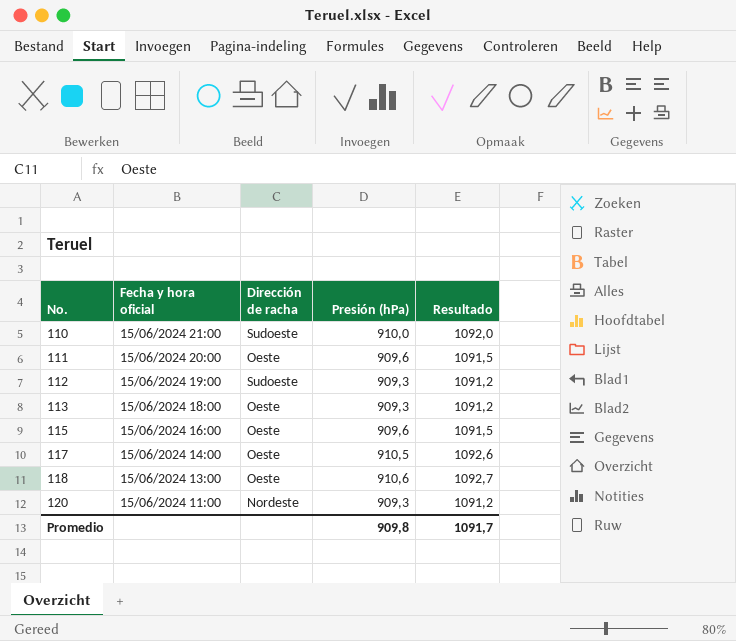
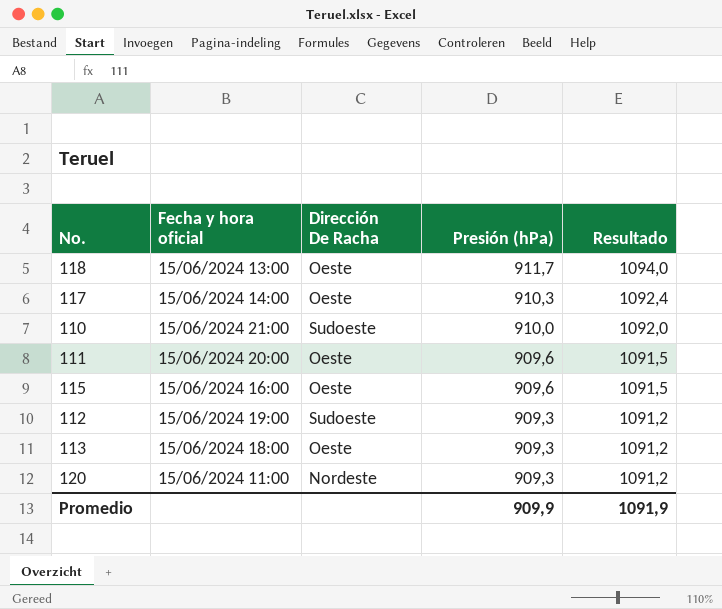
row order: No. ascending -> Presión (hPa) descending
column name: Dirección de racha -> Dirección De Racha
118 | Presión (hPa): 910,6 -> 911,7
118 | Resultado: 1092,7 -> 1094,0
117 | Presión (hPa): 910,5 -> 910,3
117 | Resultado: 1092,6 -> 1092,4
Promedio | Presión (hPa): 909,8 -> 909,9
Promedio | Resultado: 1091,7 -> 1091,9

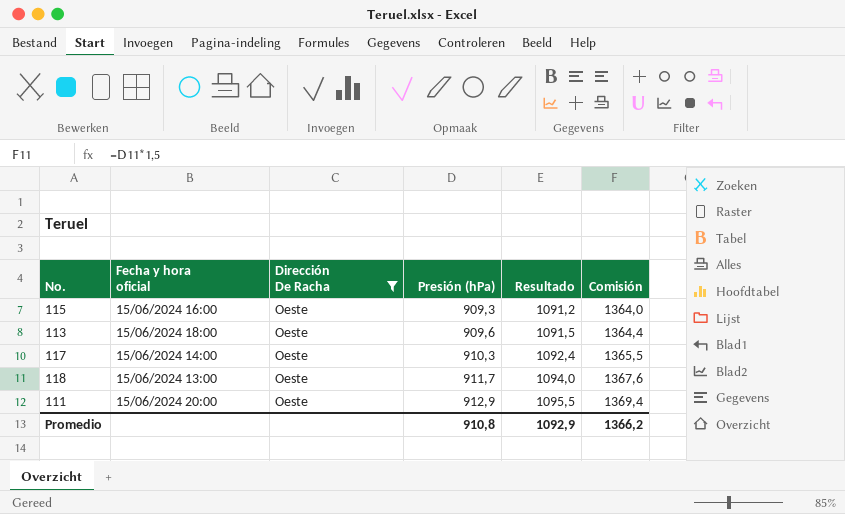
filter: none -> Dirección De Racha = Oeste
row order: Presión (hPa) descending -> Presión (hPa) ascending
column Comisión | formula: none -> [Presión (hPa)] * 1,5
115 | Presión (hPa): 909,6 -> 909,3
115 | Resultado: 1091,5 -> 1091,2
113 | Presión (hPa): 909,3 -> 909,6
113 | Resultado: 1091,2 -> 1091,5
111 | Presión (hPa): 909,6 -> 912,9
111 | Resultado: 1091,5 -> 1095,5
Promedio | Presión (hPa): 909,9 -> 910,8
Promedio | Resultado: 1091,9 -> 1092,9

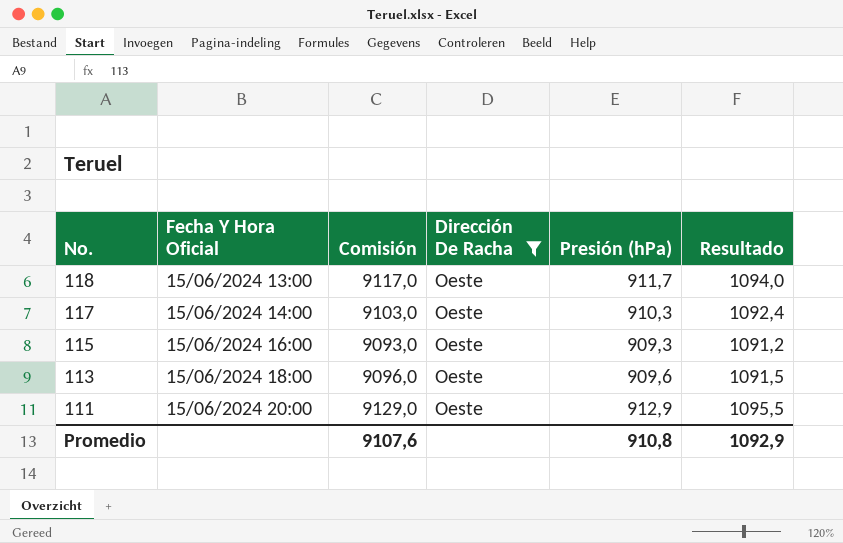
row order: Presión (hPa) ascending -> No. descending
column name: Fecha y hora oficial -> Fecha Y Hora Oficial
column Comisión | formula: [Presión (hPa)] * 1,5 -> [Presión (hPa)] * 10
column Comisión | position: 6 -> 3
Promedio | Comisión: 1366,2 -> 9107,6

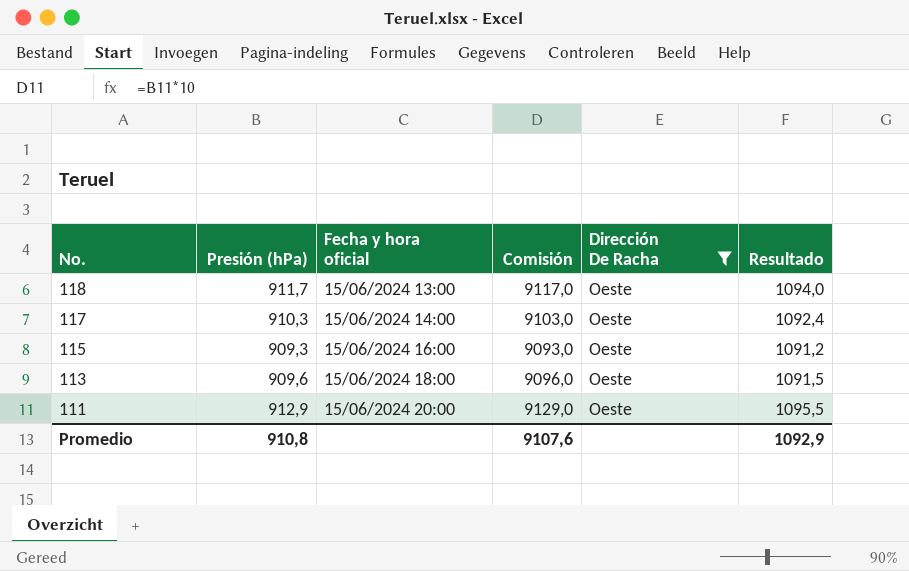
column Presión (hPa) | position: 5 -> 2
column name: Fecha Y Hora Oficial -> Fecha y hora oficial

